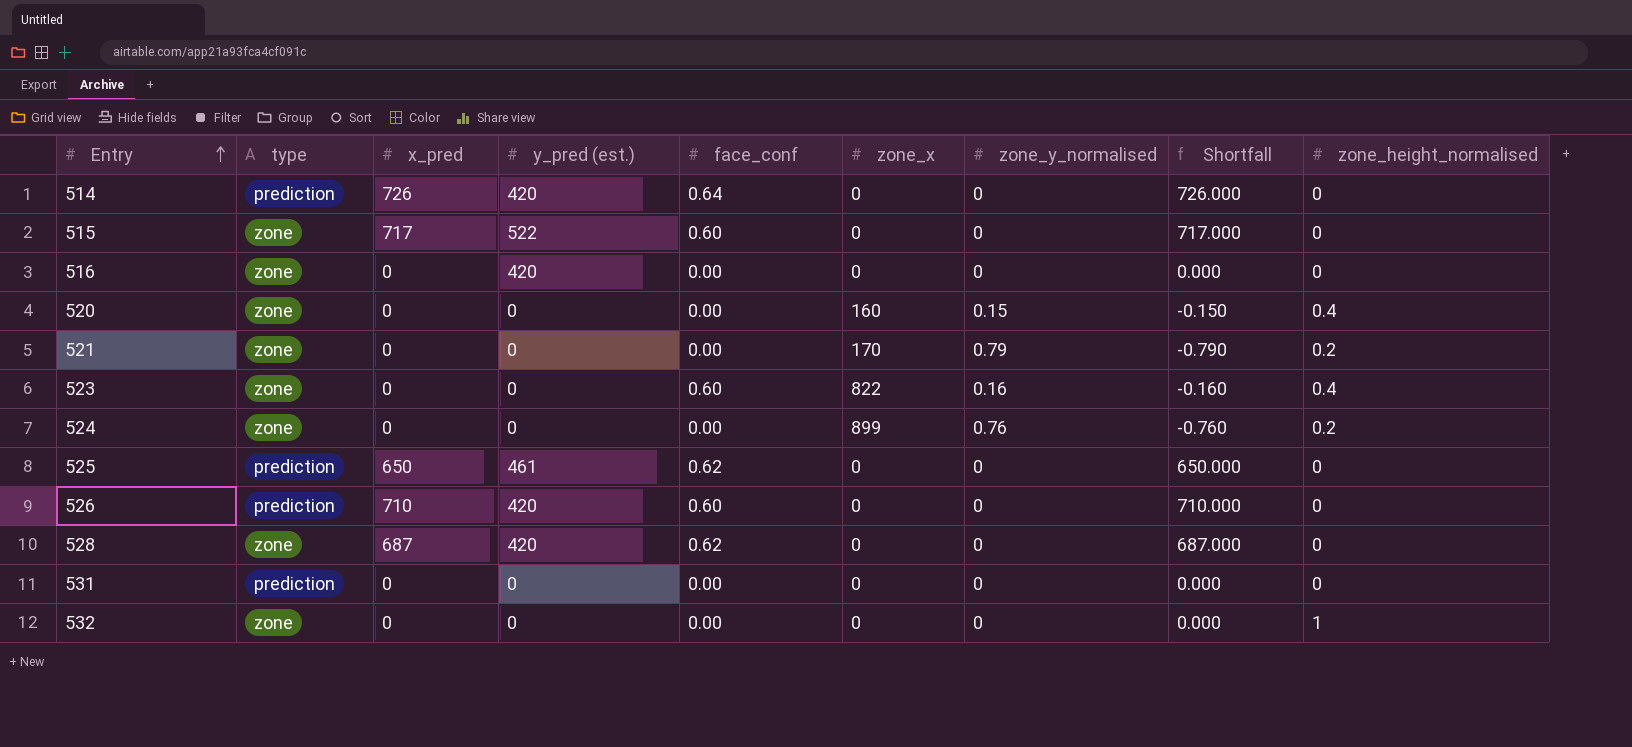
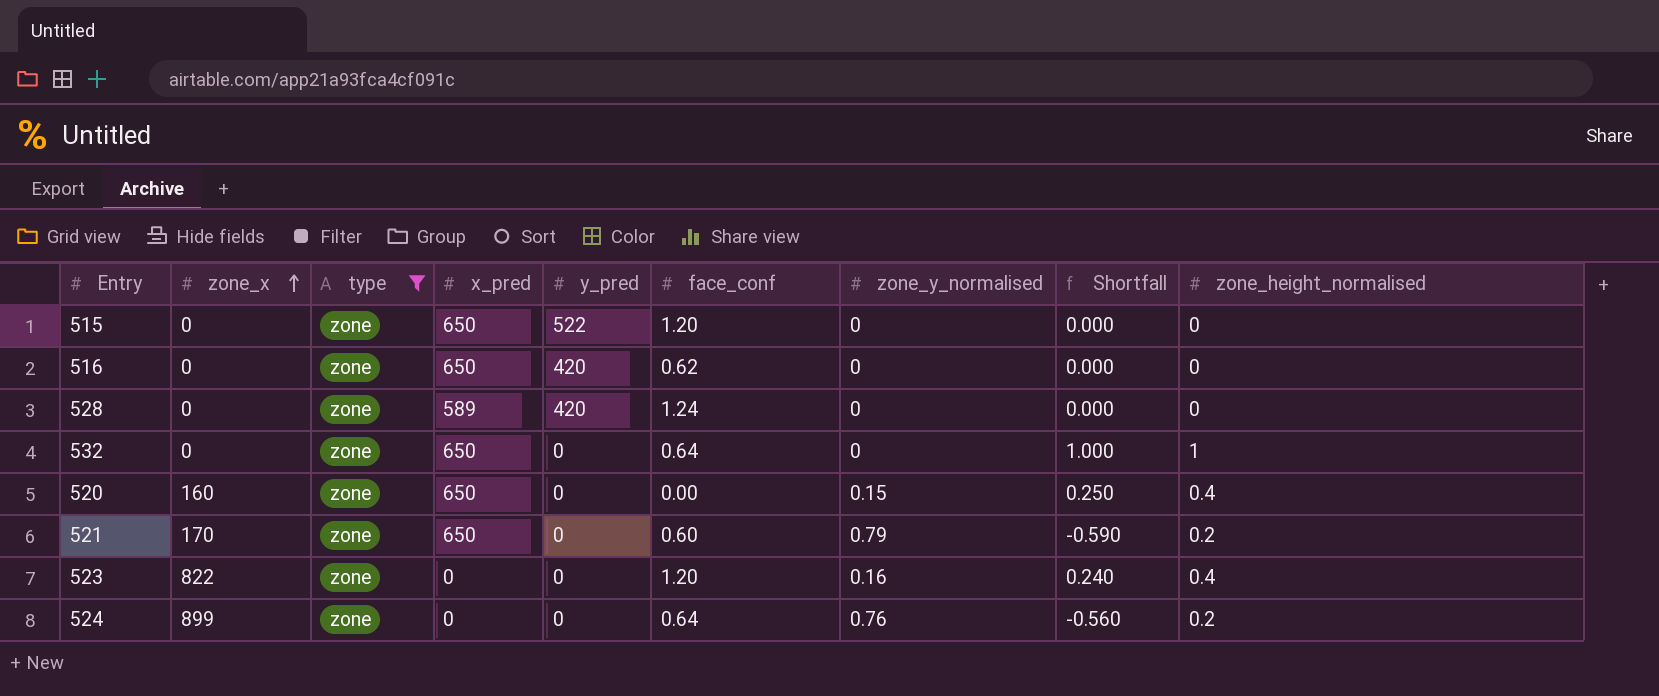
filter: none -> type = zone
row order: Entry ascending -> zone_x ascending
column zone_x | position: 6 -> 2
column name: y_pred (est.) -> y_pred
column Shortfall | formula: [x_pred] - [zone_y_normalised] -> [zone_height_normalised] - [zone_y_normalised]
515 | x_pred: 717 -> 650
515 | face_conf: 0.60 -> 1.20
516 | x_pred: 0 -> 650
516 | face_conf: 0.00 -> 0.62
528 | x_pred: 687 -> 589
528 | face_conf: 0.62 -> 1.24
532 | x_pred: 0 -> 650
532 | face_conf: 0.00 -> 0.64
520 | x_pred: 0 -> 650
521 | x_pred: 0 -> 650
521 | face_conf: 0.00 -> 0.60
523 | face_conf: 0.60 -> 1.20
524 | face_conf: 0.00 -> 0.64

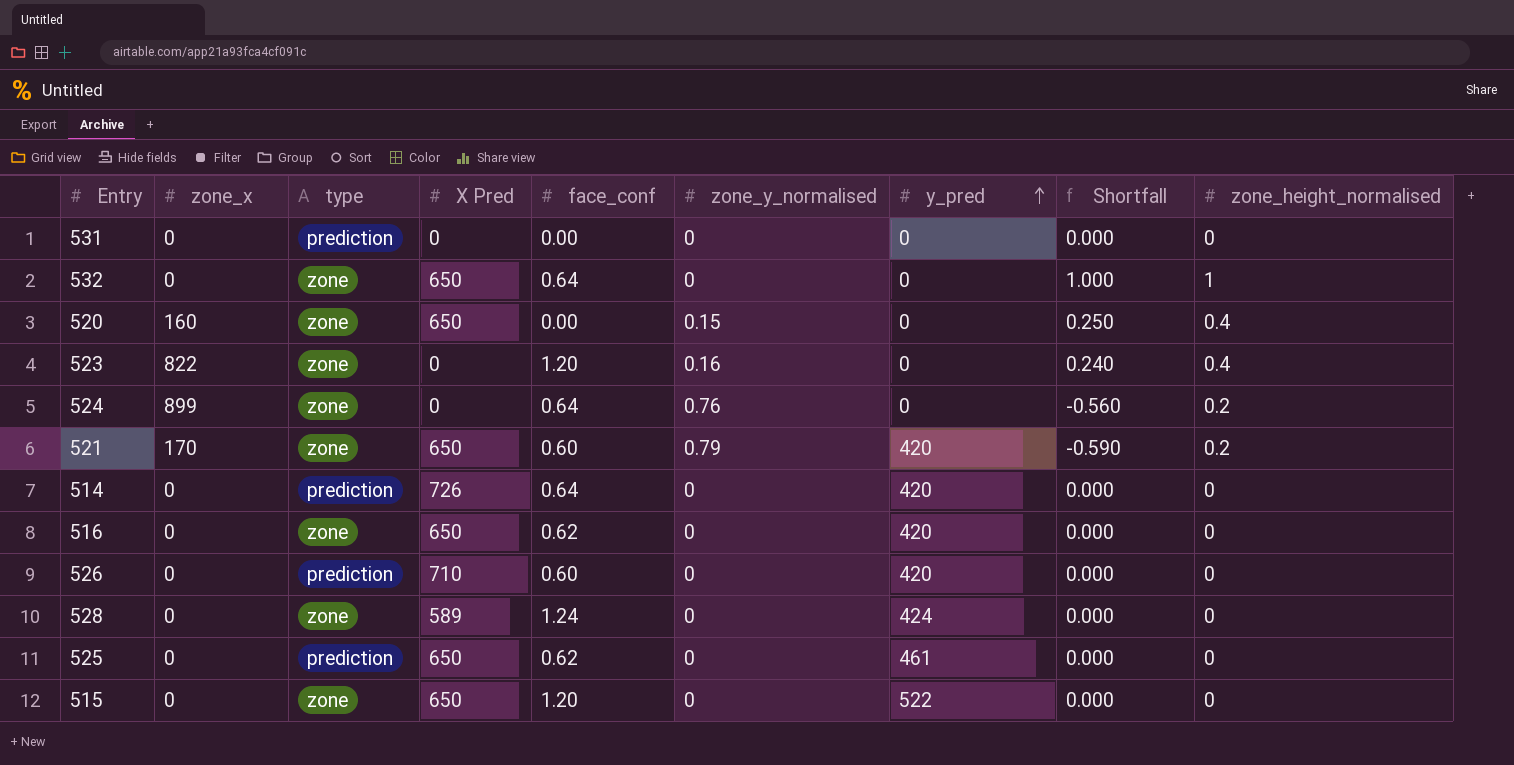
filter: type = zone -> none
row order: zone_x ascending -> y_pred ascending
column name: x_pred -> X Pred
column y_pred | position: 5 -> 7
521 | y_pred: 0 -> 420
528 | y_pred: 420 -> 424

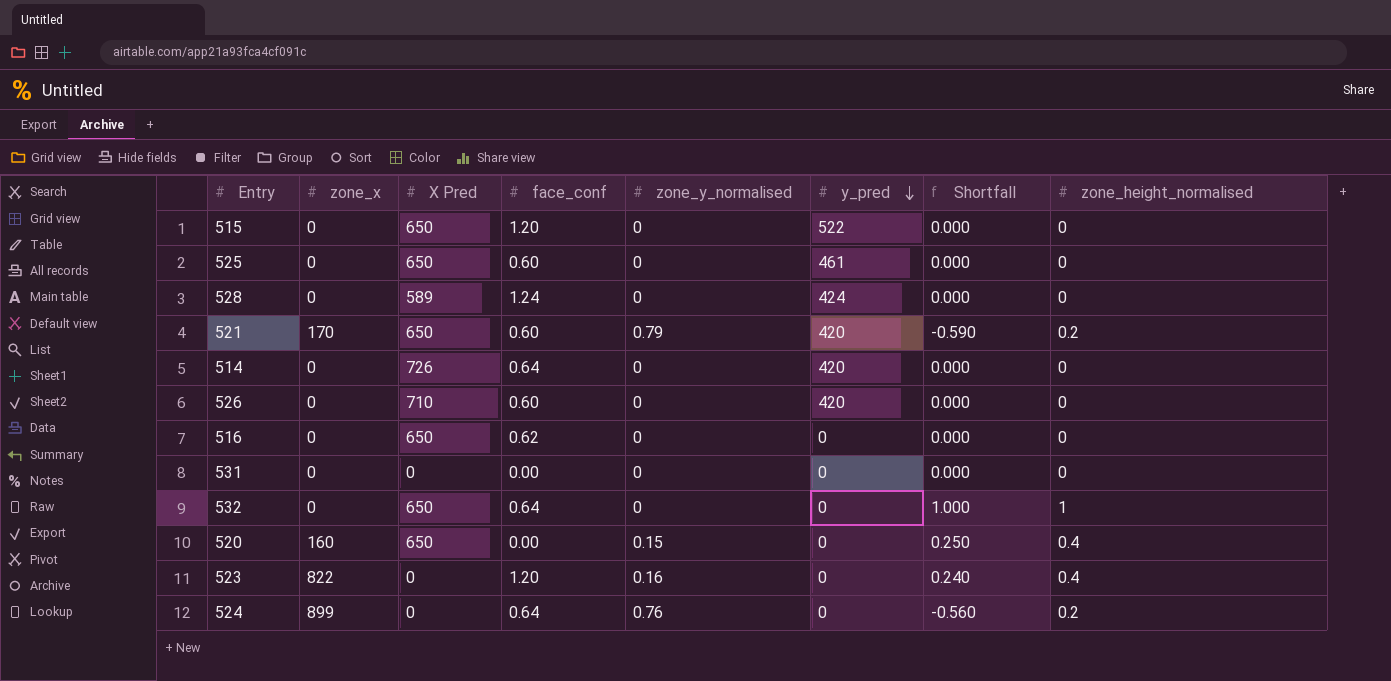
row order: y_pred ascending -> y_pred descending
column type | position: 3 -> none
525 | face_conf: 0.62 -> 0.60
516 | y_pred: 420 -> 0

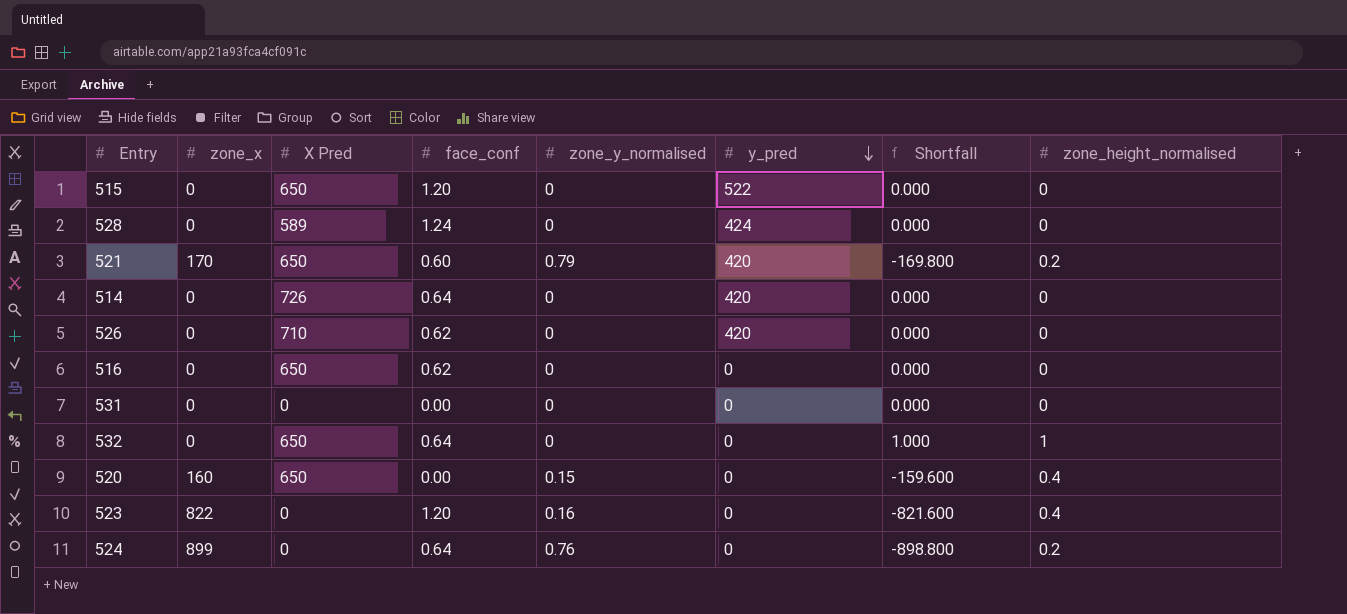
column Shortfall | formula: [zone_height_normalised] - [zone_y_normalised] -> [zone_height_normalised] - [zone_x]
row 525: 0 | 650 | 0.60 | 0 | 461 | 0.000 | 0 -> none
526 | face_conf: 0.60 -> 0.62

